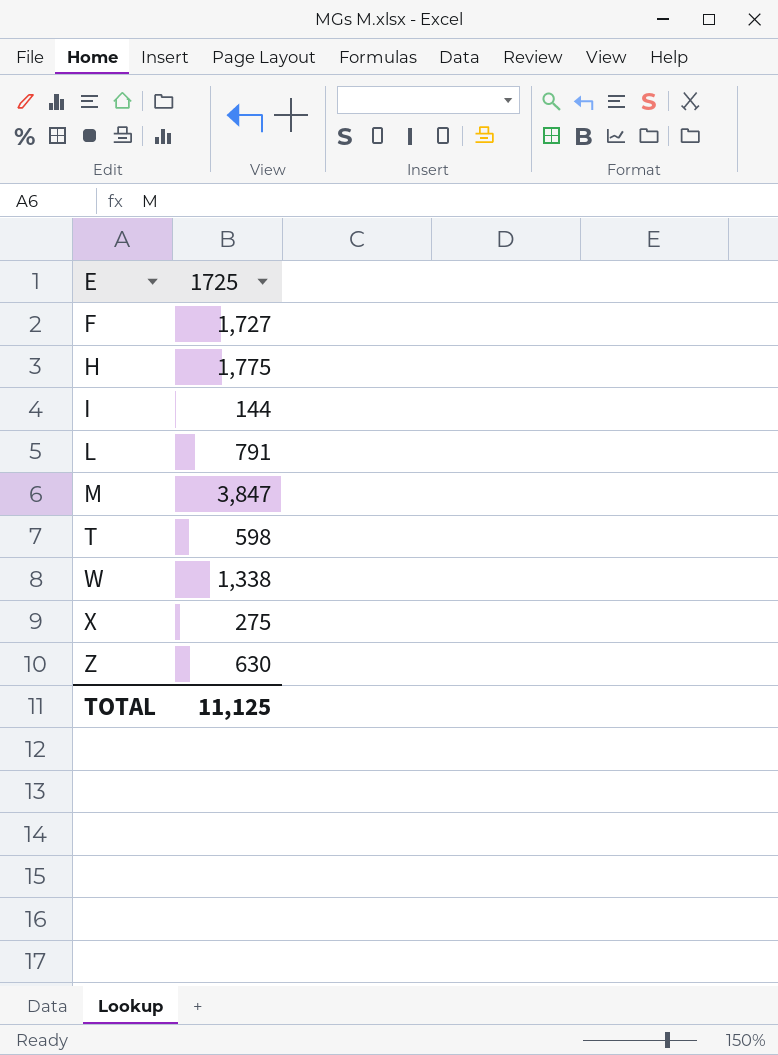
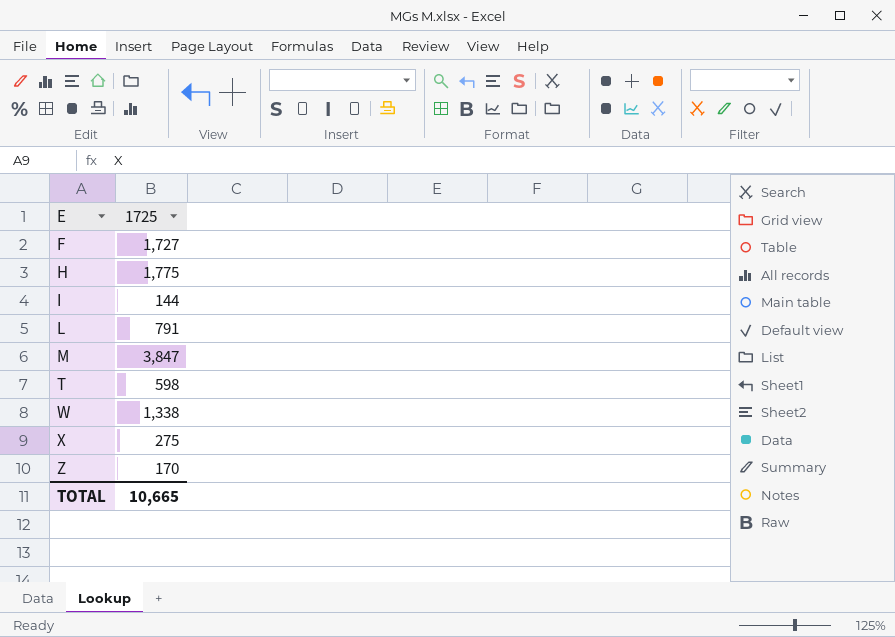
Z | 1725: 630 -> 170
TOTAL | 1725: 11,125 -> 10,665

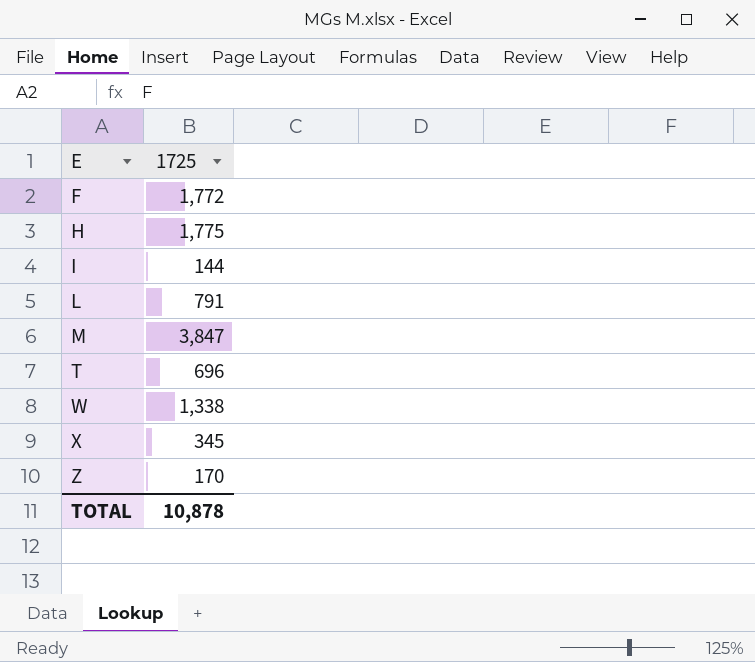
F | 1725: 1,727 -> 1,772
T | 1725: 598 -> 696
X | 1725: 275 -> 345
TOTAL | 1725: 10,665 -> 10,878

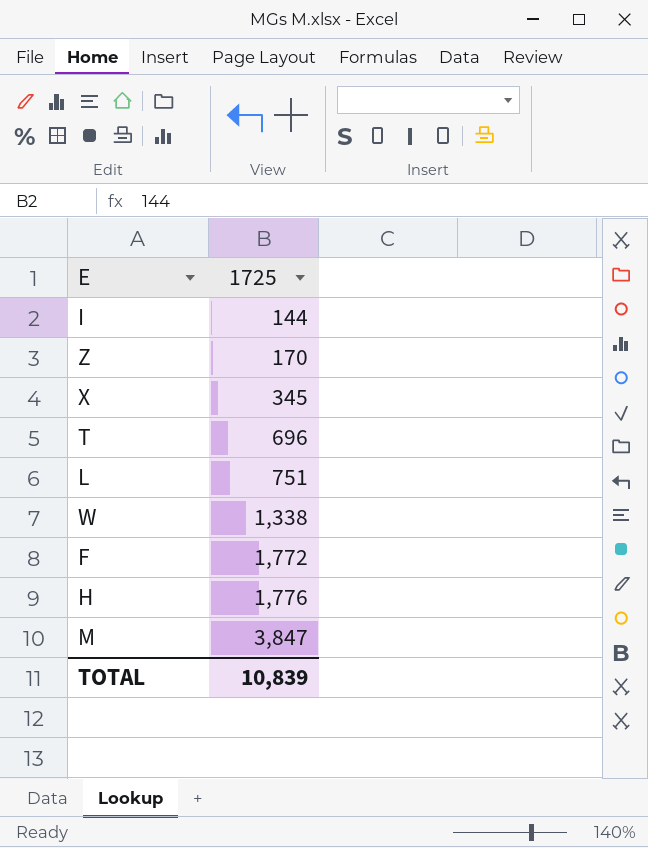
row order: E ascending -> 1725 ascending
L | 1725: 791 -> 751
H | 1725: 1,775 -> 1,776
TOTAL | 1725: 10,878 -> 10,839

